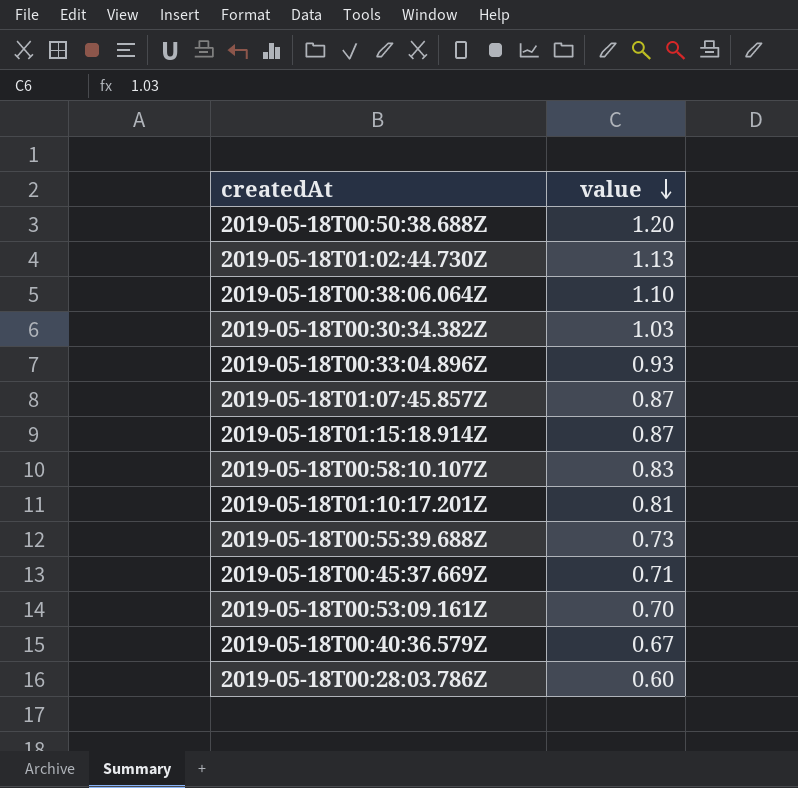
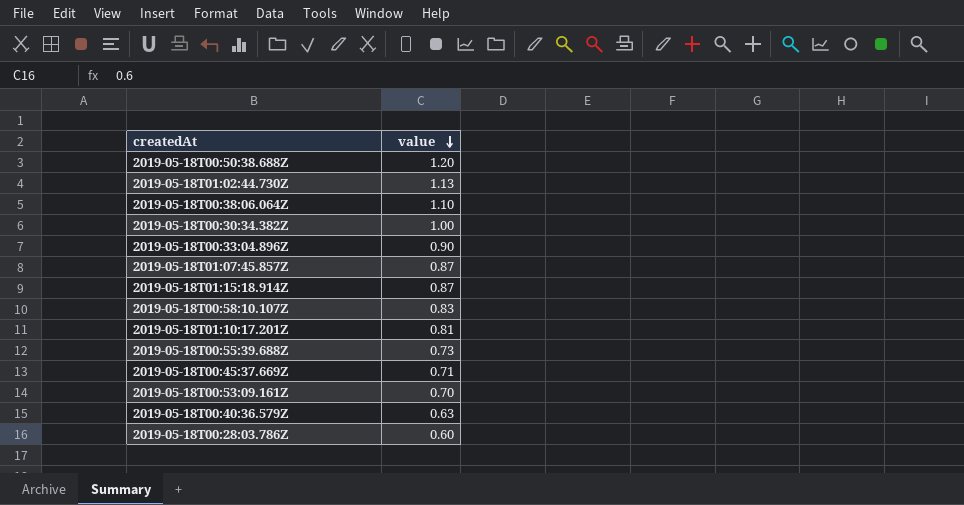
2019-05-18T00:30:34.382Z | value: 1.03 -> 1.00
2019-05-18T00:33:04.896Z | value: 0.93 -> 0.90
2019-05-18T00:40:36.579Z | value: 0.67 -> 0.63

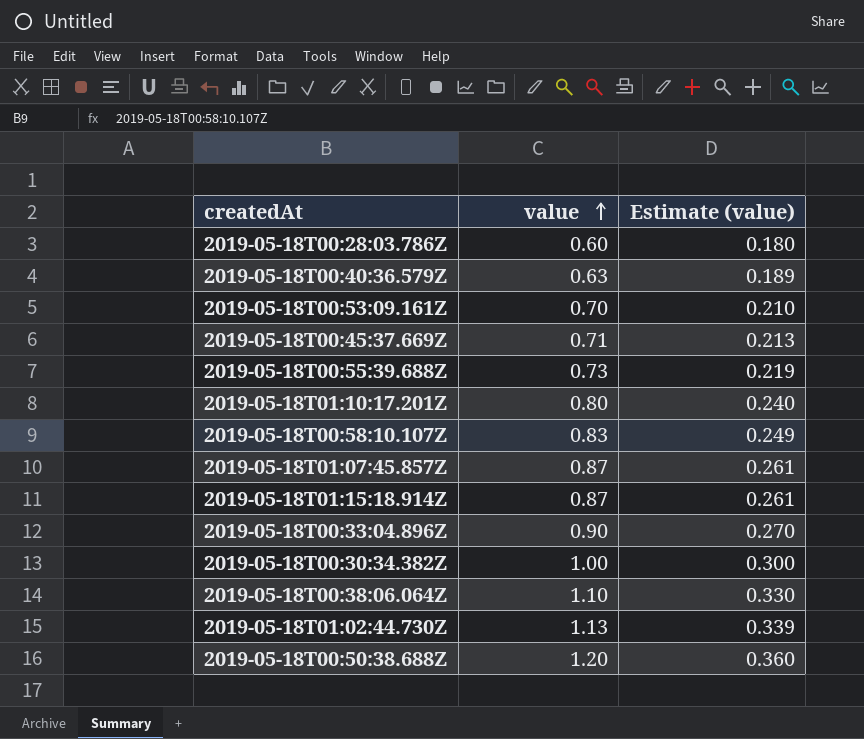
row order: value descending -> value ascending
column Estimate (value) | formula: none -> [value] * 0.3
2019-05-18T01:10:17.201Z | value: 0.81 -> 0.80

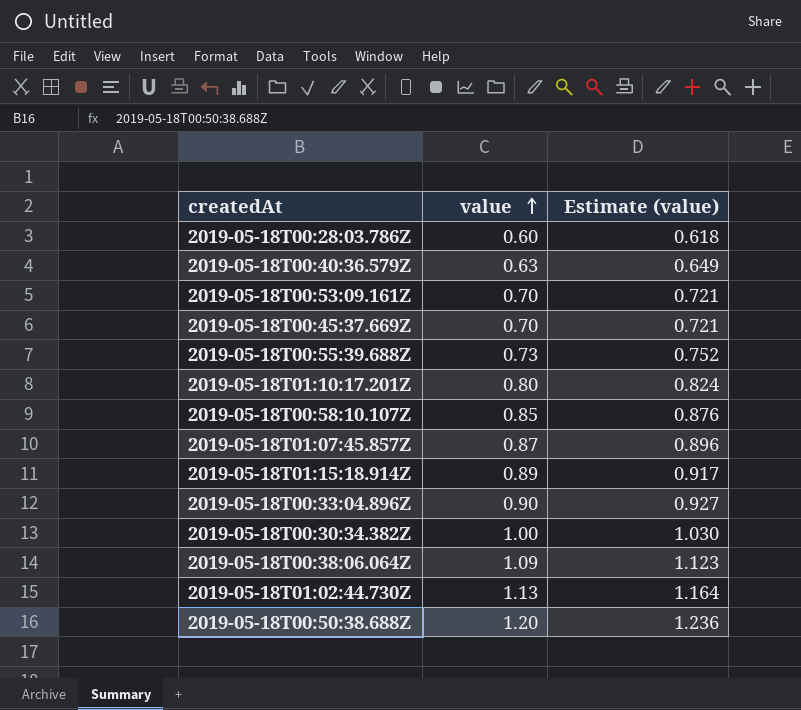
column Estimate (value) | formula: [value] * 0.3 -> [value] * 1.03
2019-05-18T00:45:37.669Z | value: 0.71 -> 0.70
2019-05-18T00:58:10.107Z | value: 0.83 -> 0.85
2019-05-18T01:15:18.914Z | value: 0.87 -> 0.89
2019-05-18T00:38:06.064Z | value: 1.10 -> 1.09

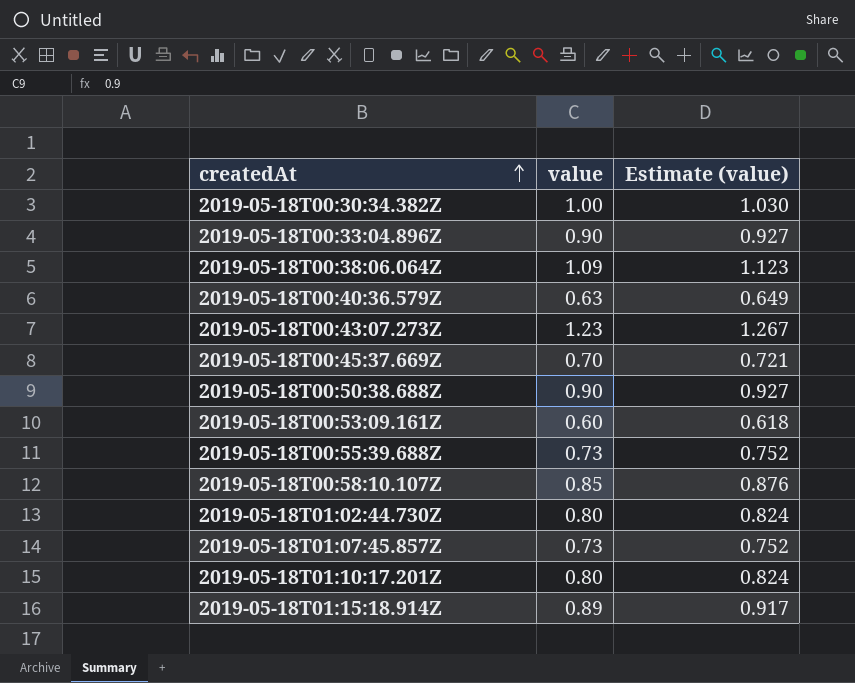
row order: value ascending -> createdAt ascending
row 2019-05-18T00:28:03.786Z: 0.60 | 0.618 -> none
row 2019-05-18T00:43:07.273Z: none -> 1.23 | 1.267
2019-05-18T00:50:38.688Z | value: 1.20 -> 0.90
2019-05-18T00:50:38.688Z | Estimate (value): 1.236 -> 0.927
2019-05-18T00:53:09.161Z | value: 0.70 -> 0.60
2019-05-18T00:53:09.161Z | Estimate (value): 0.721 -> 0.618
2019-05-18T01:02:44.730Z | value: 1.13 -> 0.80
2019-05-18T01:02:44.730Z | Estimate (value): 1.164 -> 0.824
2019-05-18T01:07:45.857Z | value: 0.87 -> 0.73
2019-05-18T01:07:45.857Z | Estimate (value): 0.896 -> 0.752

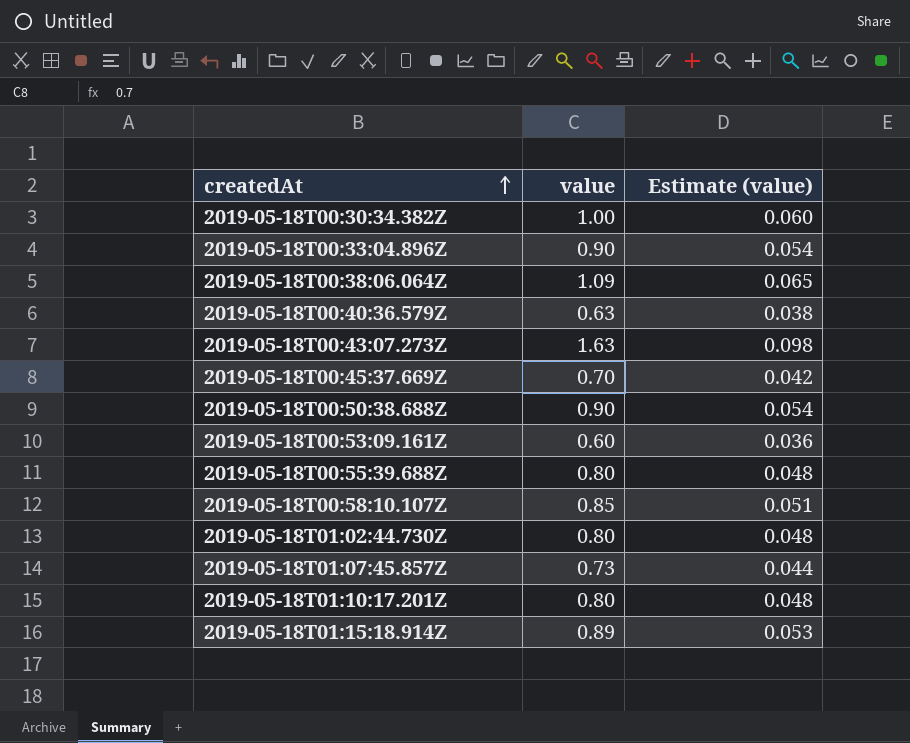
column Estimate (value) | formula: [value] * 1.03 -> [value] * 0.06
2019-05-18T00:43:07.273Z | value: 1.23 -> 1.63
2019-05-18T00:55:39.688Z | value: 0.73 -> 0.80

